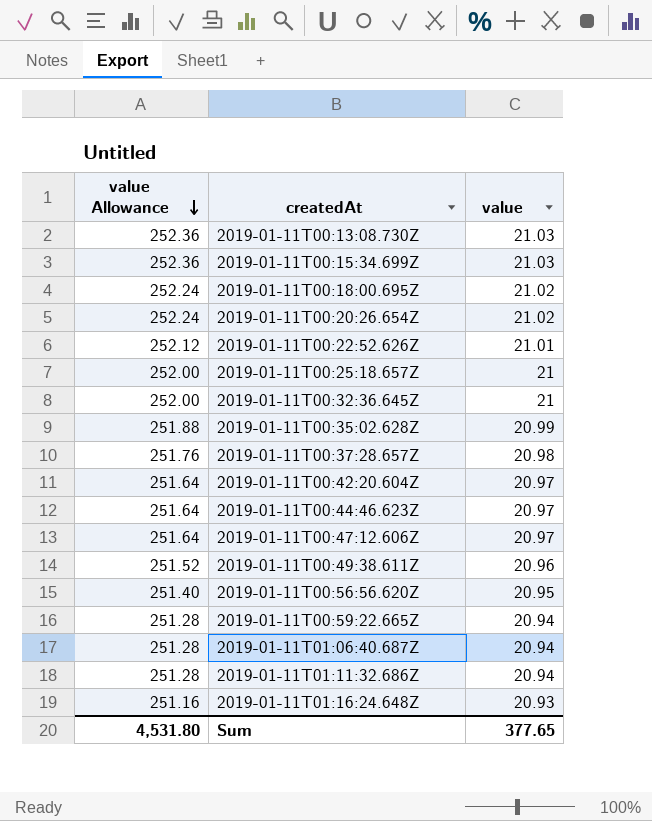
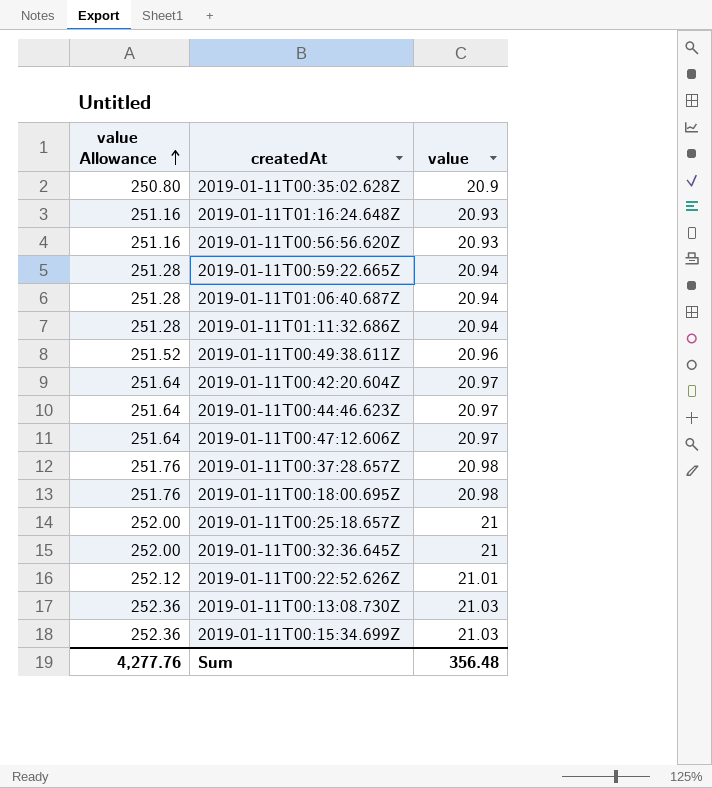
row order: value Allowance descending -> value Allowance ascending
row 2019-01-11T00:20:26.654Z: 252.24 | 21.02 -> none
2019-01-11T00:35:02.628Z | value Allowance: 251.88 -> 250.80
2019-01-11T00:35:02.628Z | value: 20.99 -> 20.9
2019-01-11T00:56:56.620Z | value Allowance: 251.40 -> 251.16
2019-01-11T00:56:56.620Z | value: 20.95 -> 20.93
2019-01-11T00:18:00.695Z | value Allowance: 252.24 -> 251.76
2019-01-11T00:18:00.695Z | value: 21.02 -> 20.98
Sum | value Allowance: 4,531.80 -> 4,277.76
Sum | value: 377.65 -> 356.48

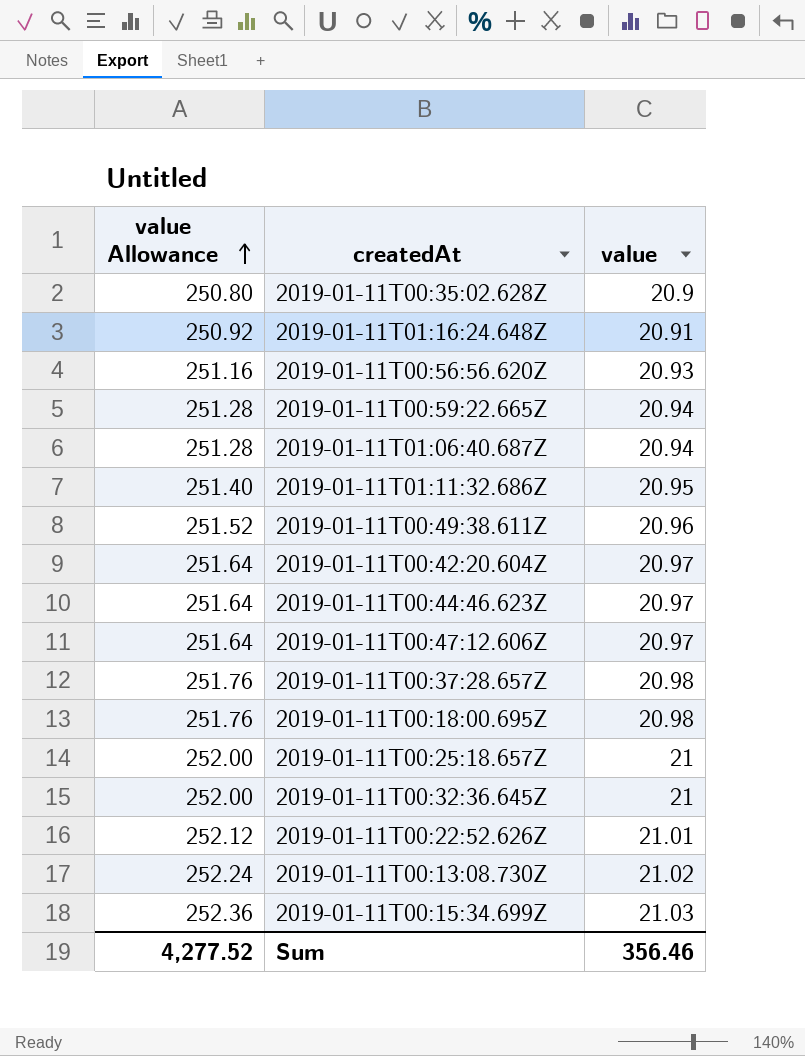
2019-01-11T01:16:24.648Z | value Allowance: 251.16 -> 250.92
2019-01-11T01:16:24.648Z | value: 20.93 -> 20.91
2019-01-11T01:11:32.686Z | value Allowance: 251.28 -> 251.40
2019-01-11T01:11:32.686Z | value: 20.94 -> 20.95
2019-01-11T00:13:08.730Z | value Allowance: 252.36 -> 252.24
2019-01-11T00:13:08.730Z | value: 21.03 -> 21.02
Sum | value Allowance: 4,277.76 -> 4,277.52
Sum | value: 356.48 -> 356.46

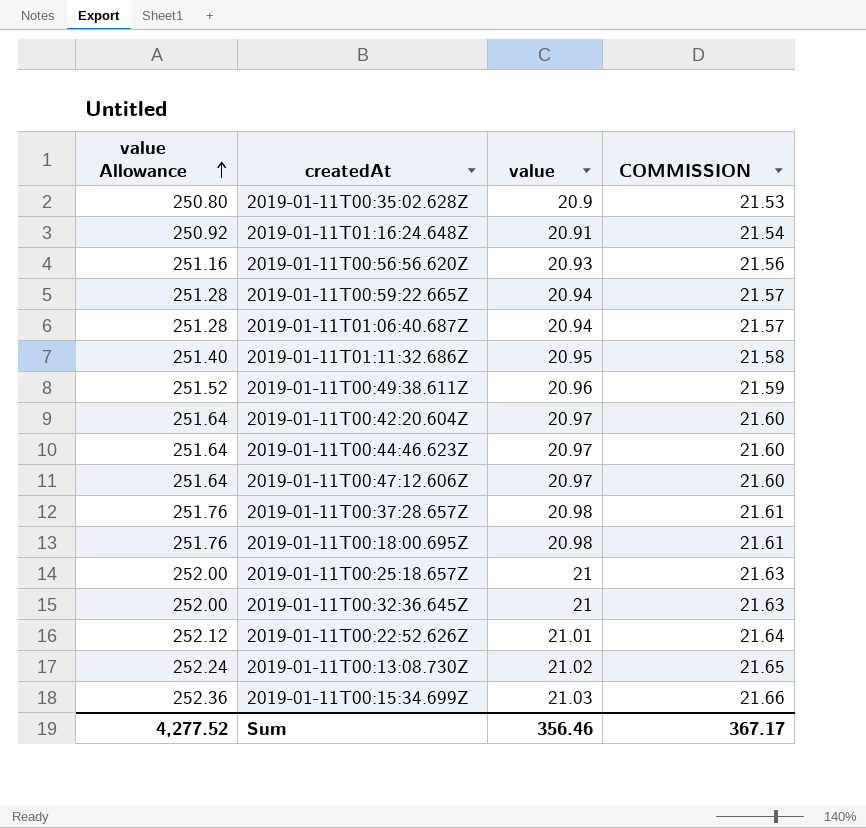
column COMMISSION | formula: none -> [value] * 1.03

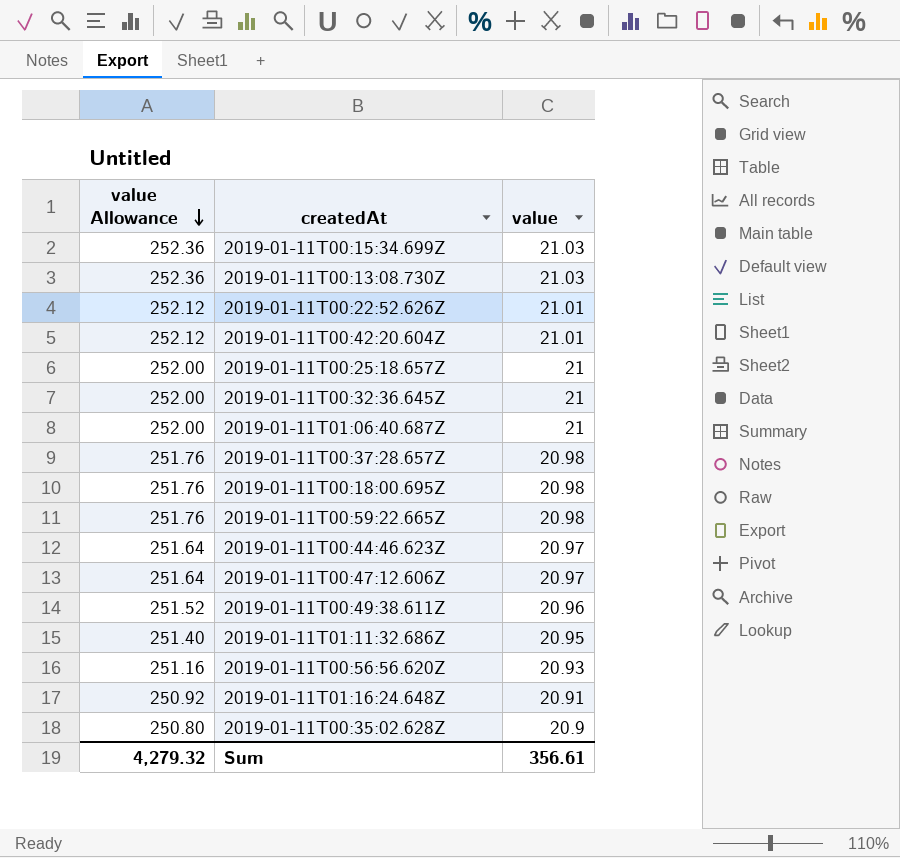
row order: value Allowance ascending -> value Allowance descending
column COMMISSION | formula: [value] * 1.03 -> none
2019-01-11T00:13:08.730Z | value Allowance: 252.24 -> 252.36
2019-01-11T00:13:08.730Z | value: 21.02 -> 21.03
2019-01-11T00:42:20.604Z | value Allowance: 251.64 -> 252.12
2019-01-11T00:42:20.604Z | value: 20.97 -> 21.01
2019-01-11T01:06:40.687Z | value Allowance: 251.28 -> 252.00
2019-01-11T01:06:40.687Z | value: 20.94 -> 21
2019-01-11T00:59:22.665Z | value Allowance: 251.28 -> 251.76
2019-01-11T00:59:22.665Z | value: 20.94 -> 20.98
Sum | value Allowance: 4,277.52 -> 4,279.32
Sum | value: 356.46 -> 356.61

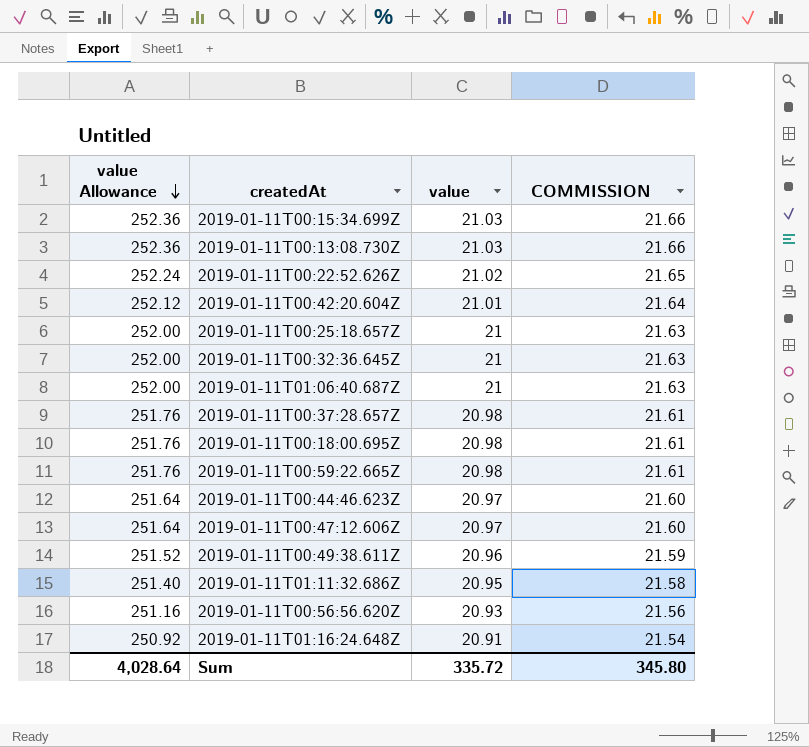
column COMMISSION | formula: none -> [value] * 1.03
row 2019-01-11T00:35:02.628Z: 250.80 | 20.9 -> none
2019-01-11T00:22:52.626Z | value Allowance: 252.12 -> 252.24
2019-01-11T00:22:52.626Z | value: 21.01 -> 21.02
Sum | value Allowance: 4,279.32 -> 4,028.64
Sum | value: 356.61 -> 335.72

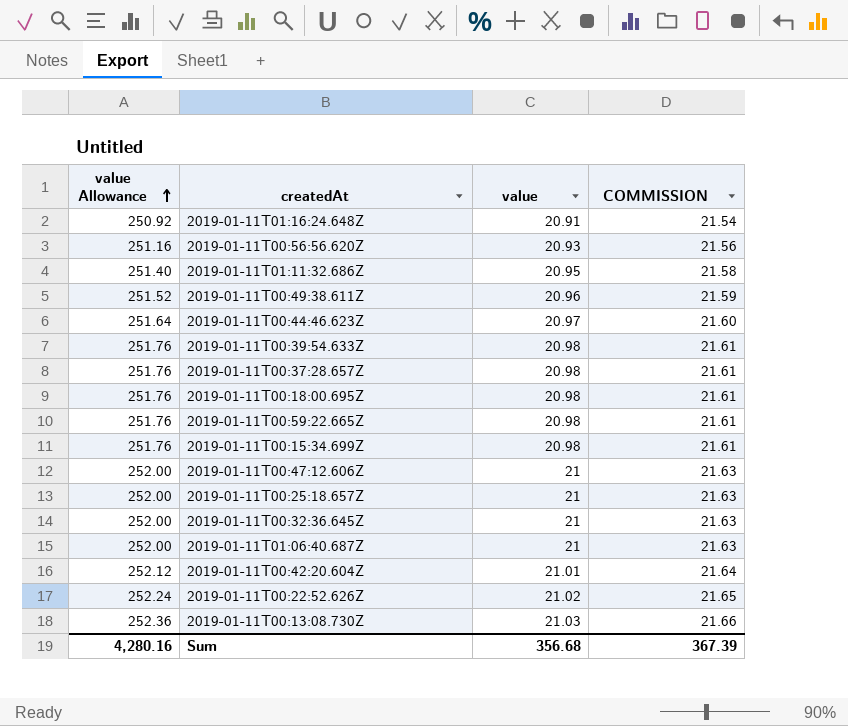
row order: value Allowance descending -> value Allowance ascending
row 2019-01-11T00:39:54.633Z: none -> 251.76 | 20.98 | 21.61
2019-01-11T00:15:34.699Z | value Allowance: 252.36 -> 251.76
2019-01-11T00:15:34.699Z | value: 21.03 -> 20.98
2019-01-11T00:15:34.699Z | COMMISSION: 21.66 -> 21.61
2019-01-11T00:47:12.606Z | value Allowance: 251.64 -> 252.00
2019-01-11T00:47:12.606Z | value: 20.97 -> 21
2019-01-11T00:47:12.606Z | COMMISSION: 21.60 -> 21.63
Sum | value Allowance: 4,028.64 -> 4,280.16
Sum | value: 335.72 -> 356.68
Sum | COMMISSION: 345.80 -> 367.39

